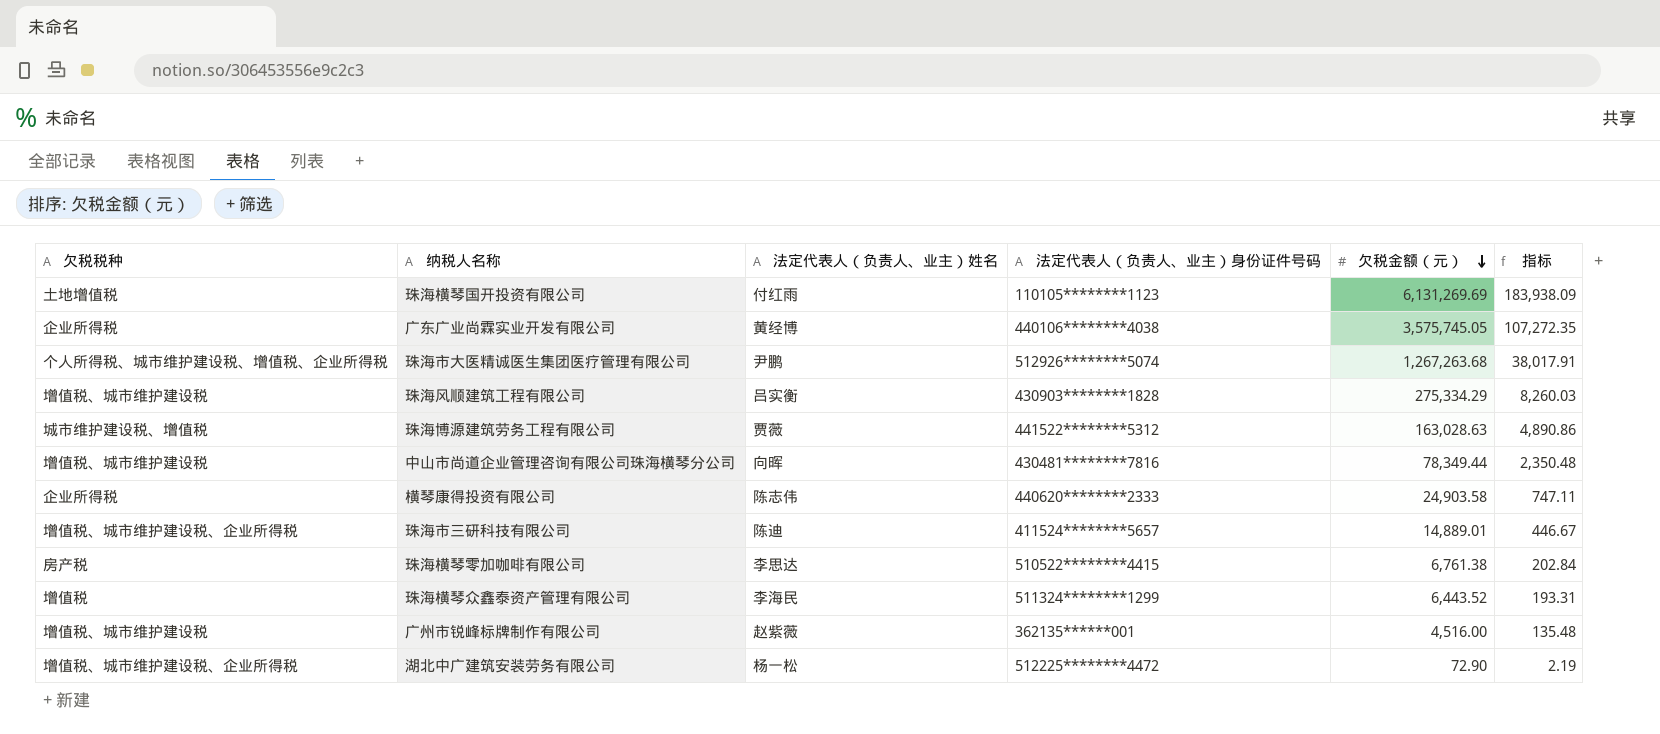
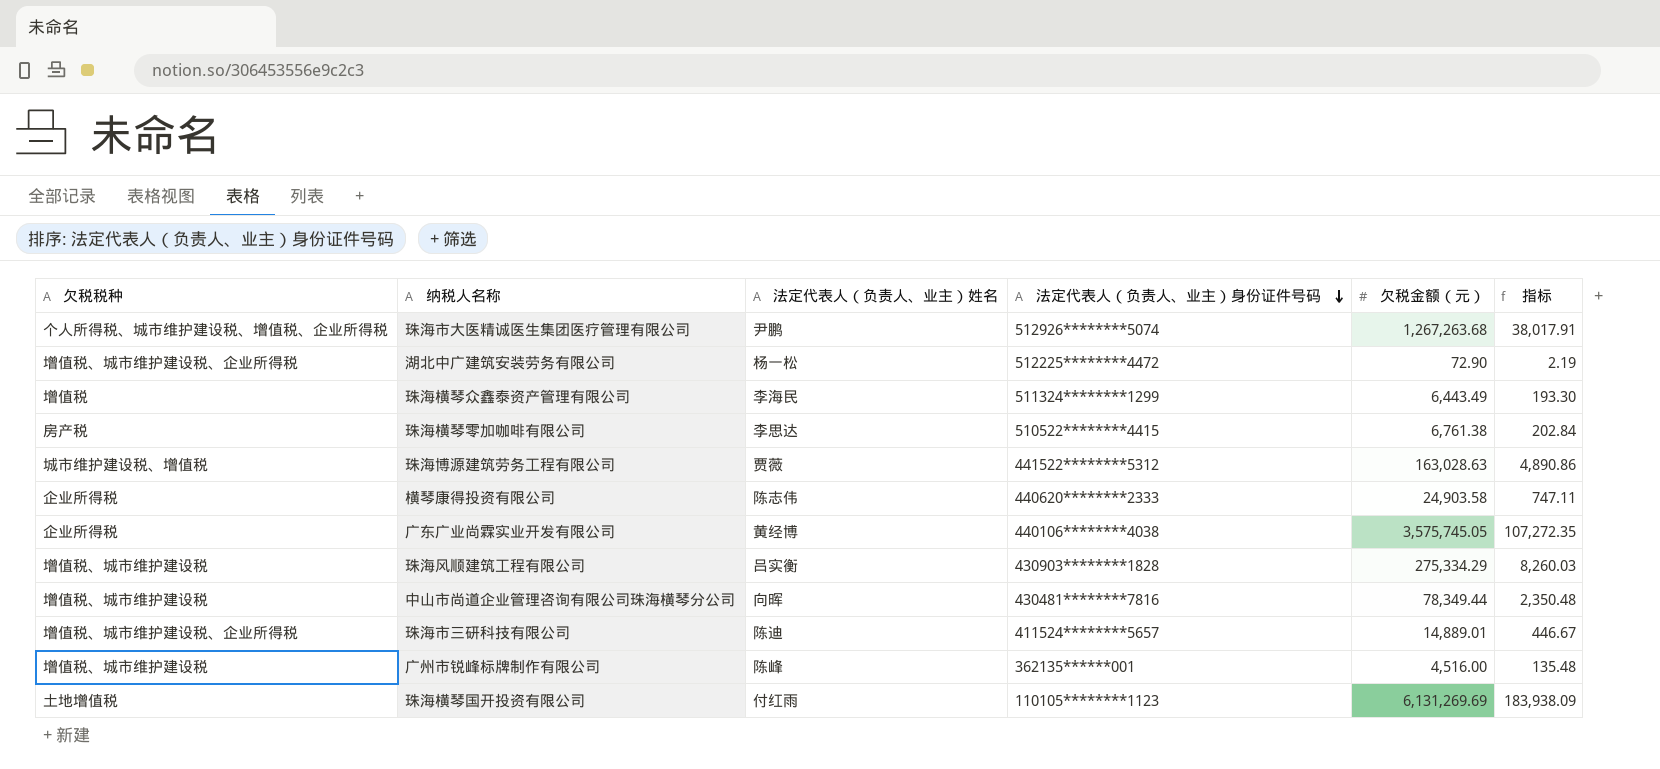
row order: 欠税金额（元） descending -> 法定代表人（负责人、业主）身份证件号码 descending
珠海横琴众鑫泰资产管理有限公司 | 欠税金额（元）: 6,443.52 -> 6,443.49
珠海横琴众鑫泰资产管理有限公司 | 指标: 193.31 -> 193.30
广州市锐峰标牌制作有限公司 | 法定代表人（负责人、业主）姓名: 赵紫薇 -> 陈峰

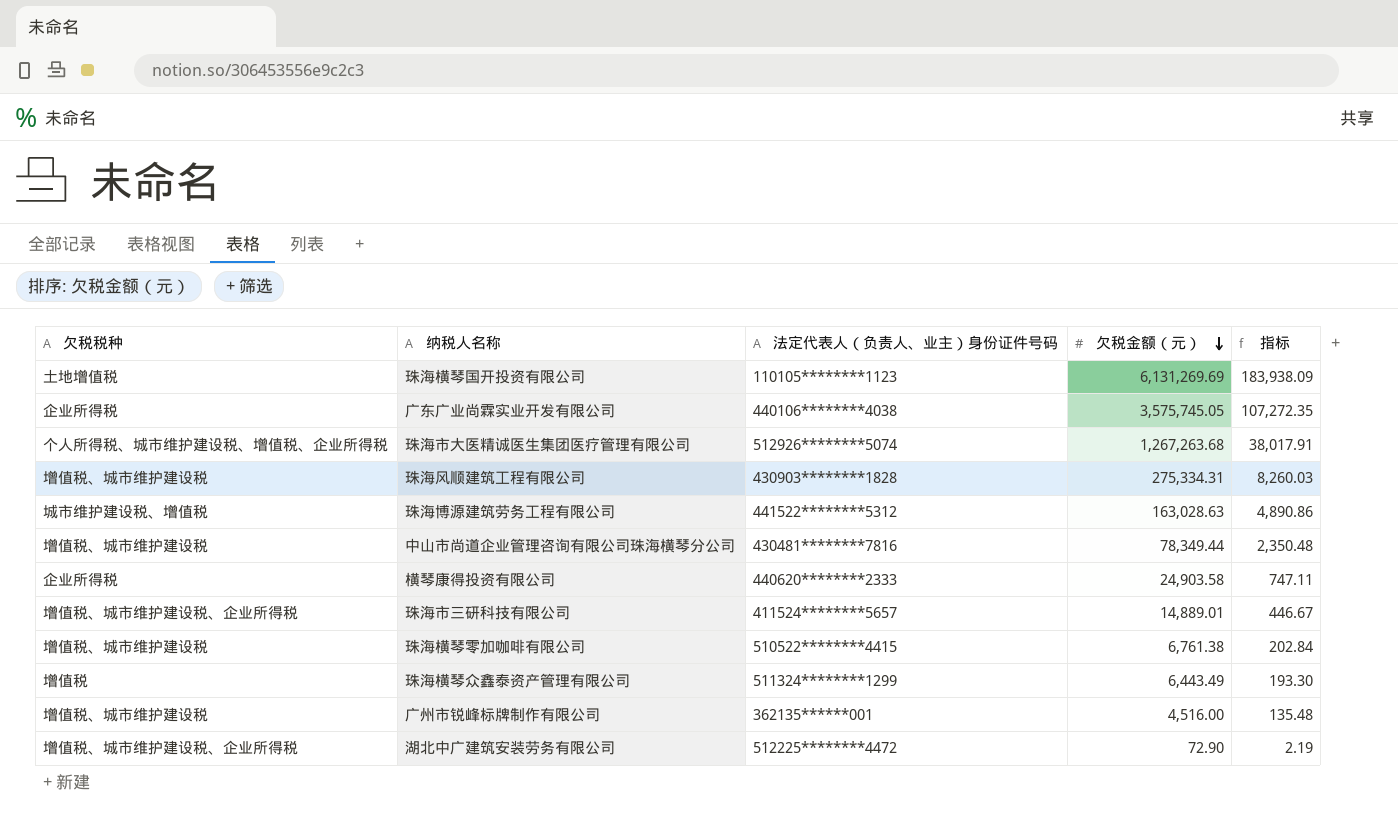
row order: 法定代表人（负责人、业主）身份证件号码 descending -> 欠税金额（元） descending
column 法定代表人（负责人、业主）姓名 | position: 3 -> none
珠海风顺建筑工程有限公司 | 欠税金额（元）: 275,334.29 -> 275,334.31
珠海横琴零加咖啡有限公司 | 欠税税种: 房产税 -> 增值税、城市维护建设税

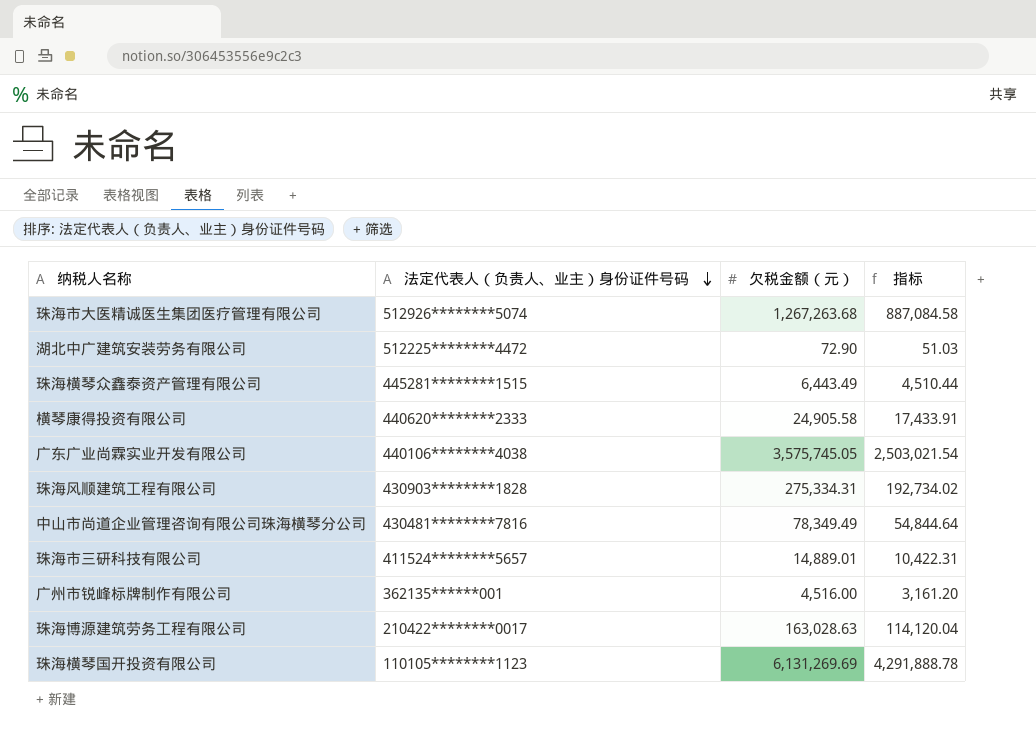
row order: 欠税金额（元） descending -> 法定代表人（负责人、业主）身份证件号码 descending
column 欠税税种 | position: 1 -> none
column 指标 | formula: [欠税金额（元）] * 0.03 -> [欠税金额（元）] * 0.7
row 珠海横琴零加咖啡有限公司: 增值税、城市维护建设税 | 510522********4415 | 6,761.38 | 202.84 -> none
珠海横琴众鑫泰资产管理有限公司 | 法定代表人（负责人、业主）身份证件号码: 511324********1299 -> 445281********1515
横琴康得投资有限公司 | 欠税金额（元）: 24,903.58 -> 24,905.58
中山市尚道企业管理咨询有限公司珠海横琴分公司 | 欠税金额（元）: 78,349.44 -> 78,349.49
珠海博源建筑劳务工程有限公司 | 法定代表人（负责人、业主）身份证件号码: 441522********5312 -> 210422********0017

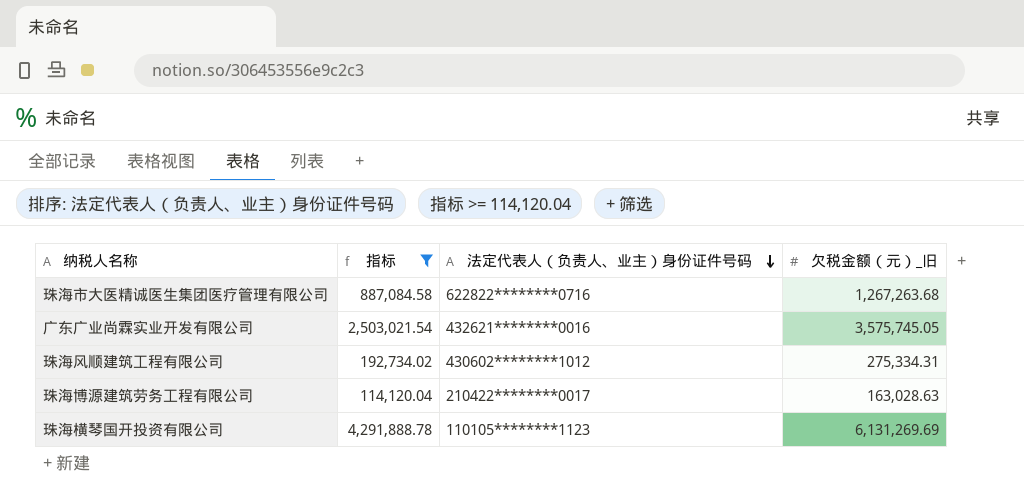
filter: none -> 指标 >= 114,120.04
column 指标 | position: 4 -> 2
column name: 欠税金额（元） -> 欠税金额（元）_旧
珠海市大医精诚医生集团医疗管理有限公司 | 法定代表人（负责人、业主）身份证件号码: 512926********5074 -> 622822********0716
广东广业尚霖实业开发有限公司 | 法定代表人（负责人、业主）身份证件号码: 440106********4038 -> 432621********0016
珠海风顺建筑工程有限公司 | 法定代表人（负责人、业主）身份证件号码: 430903********1828 -> 430602********1012

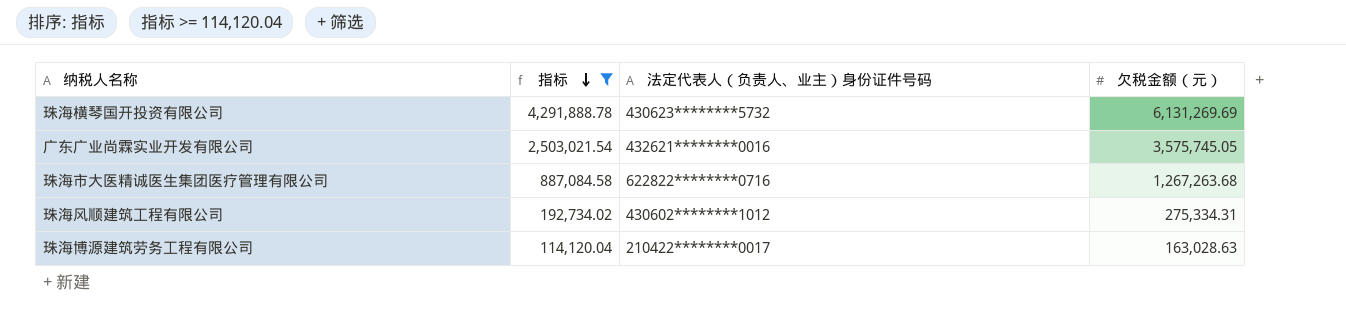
row order: 法定代表人（负责人、业主）身份证件号码 descending -> 指标 descending
column name: 欠税金额（元）_旧 -> 欠税金额（元）
珠海横琴国开投资有限公司 | 法定代表人（负责人、业主）身份证件号码: 110105********1123 -> 430623********5732

